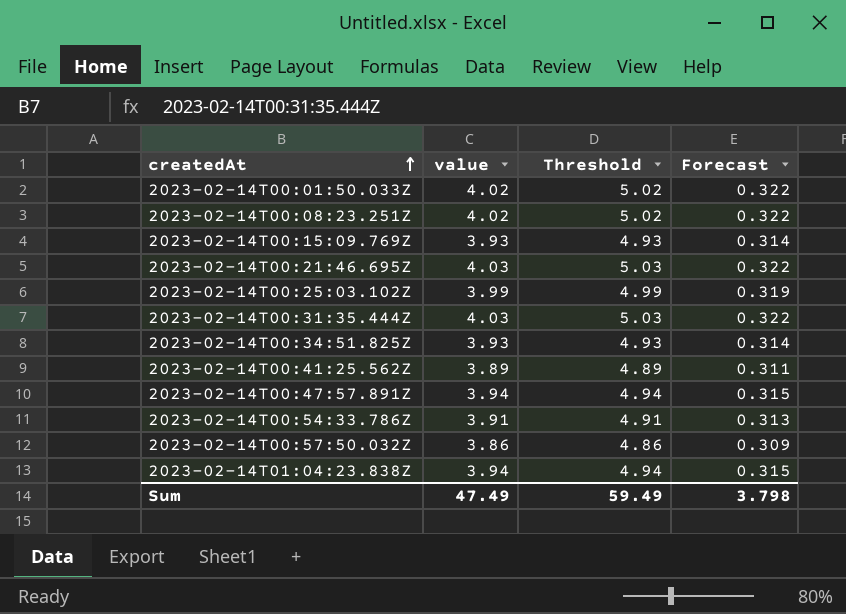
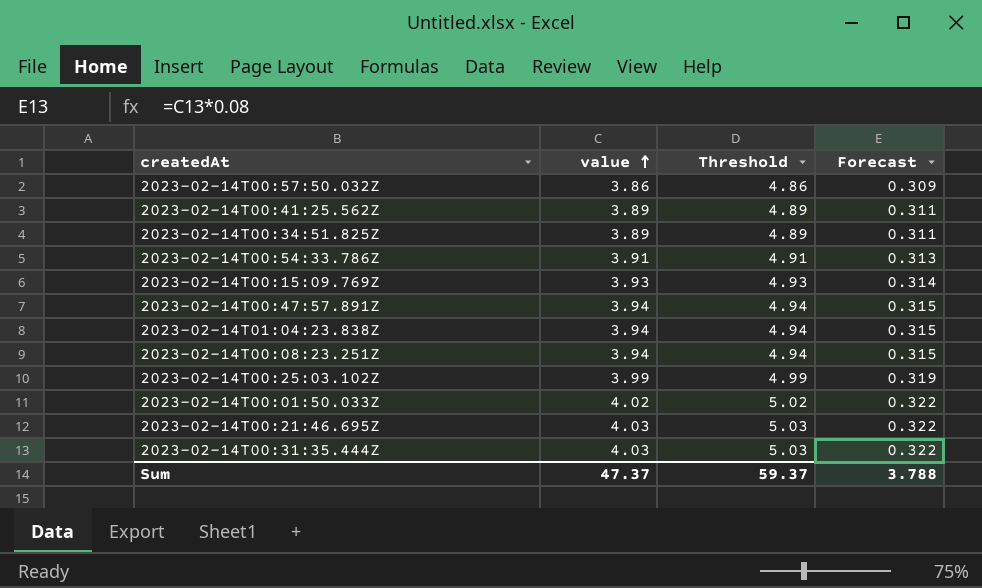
row order: createdAt ascending -> value ascending
2023-02-14T00:34:51.825Z | value: 3.93 -> 3.89
2023-02-14T00:34:51.825Z | Threshold: 4.93 -> 4.89
2023-02-14T00:34:51.825Z | Forecast: 0.314 -> 0.311
2023-02-14T00:08:23.251Z | value: 4.02 -> 3.94
2023-02-14T00:08:23.251Z | Threshold: 5.02 -> 4.94
2023-02-14T00:08:23.251Z | Forecast: 0.322 -> 0.315
Sum | value: 47.49 -> 47.37
Sum | Threshold: 59.49 -> 59.37
Sum | Forecast: 3.798 -> 3.788

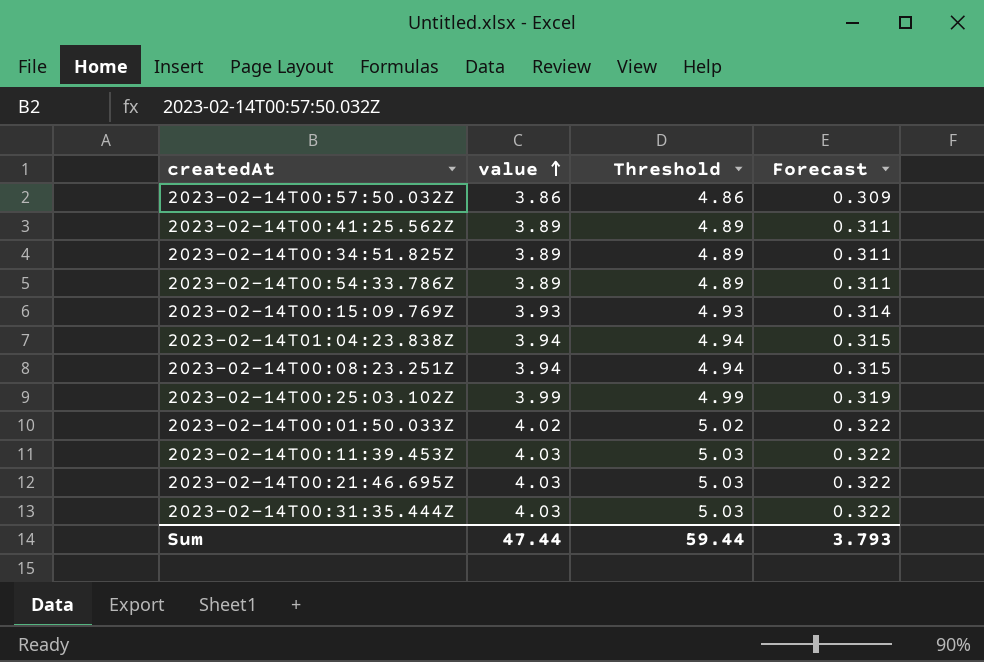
row 2023-02-14T00:47:57.891Z: 3.94 | 4.94 | 0.315 -> none
2023-02-14T00:54:33.786Z | value: 3.91 -> 3.89
2023-02-14T00:54:33.786Z | Threshold: 4.91 -> 4.89
2023-02-14T00:54:33.786Z | Forecast: 0.313 -> 0.311
row 2023-02-14T00:11:39.453Z: none -> 4.03 | 5.03 | 0.322
Sum | value: 47.37 -> 47.44
Sum | Threshold: 59.37 -> 59.44
Sum | Forecast: 3.788 -> 3.793

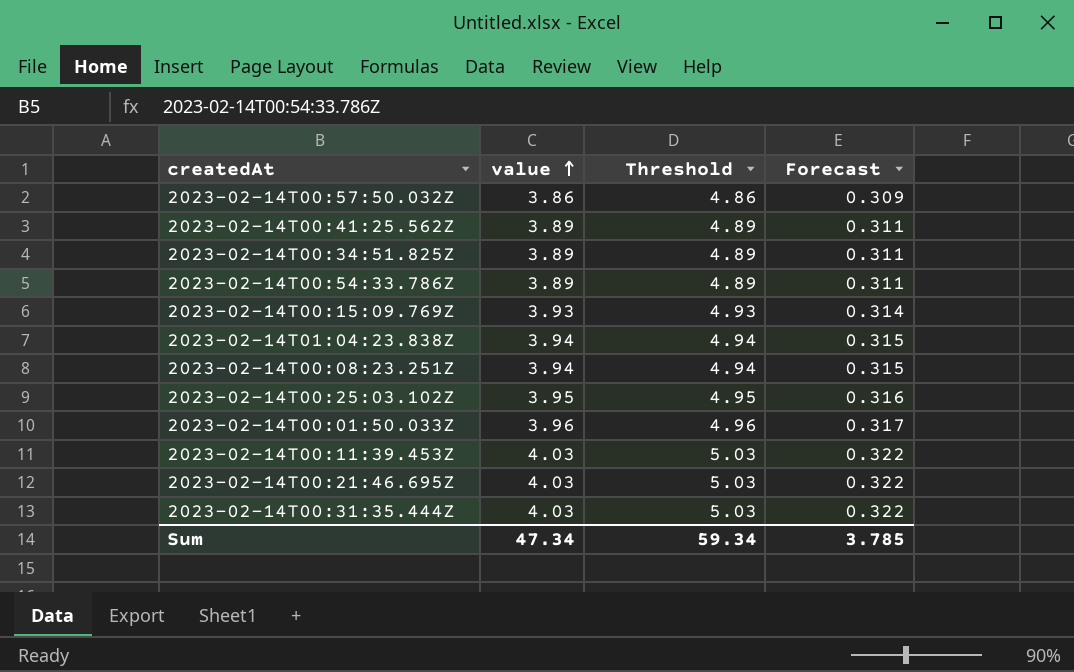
2023-02-14T00:25:03.102Z | value: 3.99 -> 3.95
2023-02-14T00:25:03.102Z | Threshold: 4.99 -> 4.95
2023-02-14T00:25:03.102Z | Forecast: 0.319 -> 0.316
2023-02-14T00:01:50.033Z | value: 4.02 -> 3.96
2023-02-14T00:01:50.033Z | Threshold: 5.02 -> 4.96
2023-02-14T00:01:50.033Z | Forecast: 0.322 -> 0.317
Sum | value: 47.44 -> 47.34
Sum | Threshold: 59.44 -> 59.34
Sum | Forecast: 3.793 -> 3.785

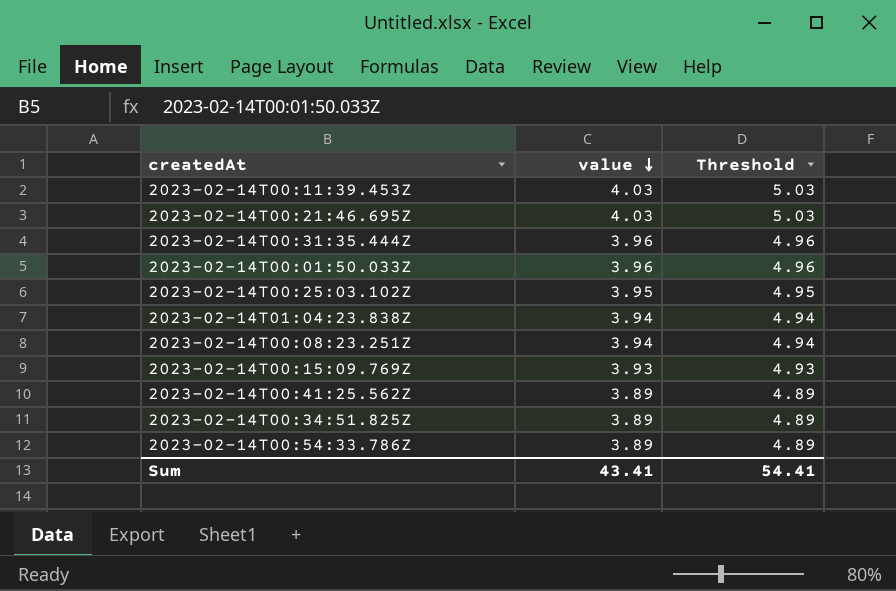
row order: value ascending -> value descending
column Forecast | formula: [value] * 0.08 -> none
row 2023-02-14T00:57:50.032Z: 3.86 | 4.86 | 0.309 -> none
2023-02-14T00:31:35.444Z | value: 4.03 -> 3.96
2023-02-14T00:31:35.444Z | Threshold: 5.03 -> 4.96
Sum | value: 47.34 -> 43.41
Sum | Threshold: 59.34 -> 54.41

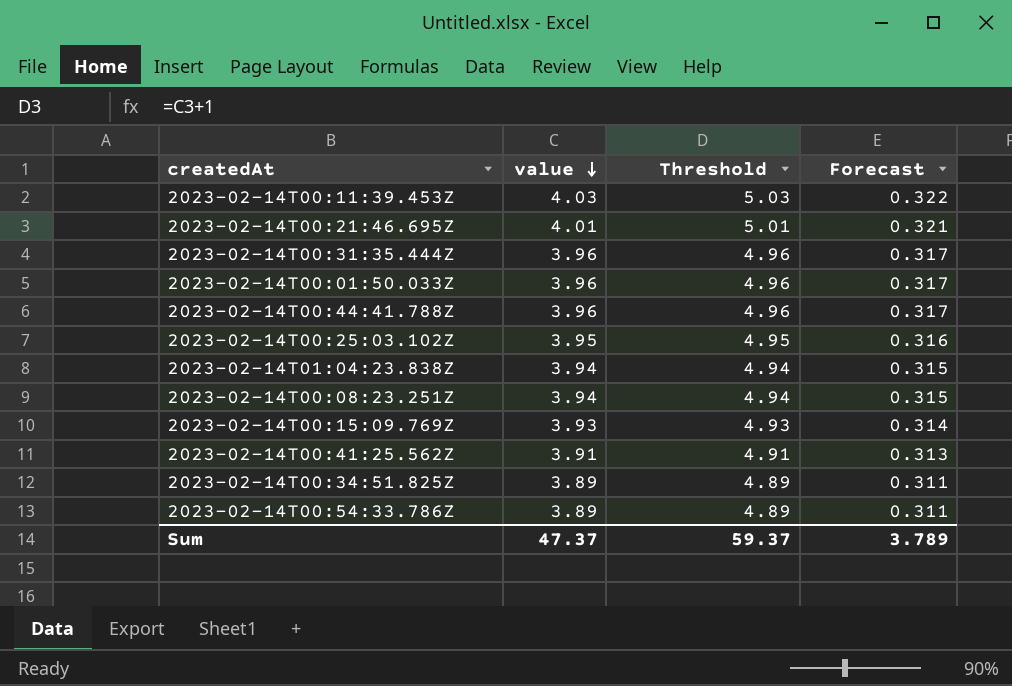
column Forecast | formula: none -> [value] * 0.08
2023-02-14T00:21:46.695Z | value: 4.03 -> 4.01
2023-02-14T00:21:46.695Z | Threshold: 5.03 -> 5.01
row 2023-02-14T00:44:41.788Z: none -> 3.96 | 4.96 | 0.317
2023-02-14T00:41:25.562Z | value: 3.89 -> 3.91
2023-02-14T00:41:25.562Z | Threshold: 4.89 -> 4.91
Sum | value: 43.41 -> 47.37
Sum | Threshold: 54.41 -> 59.37

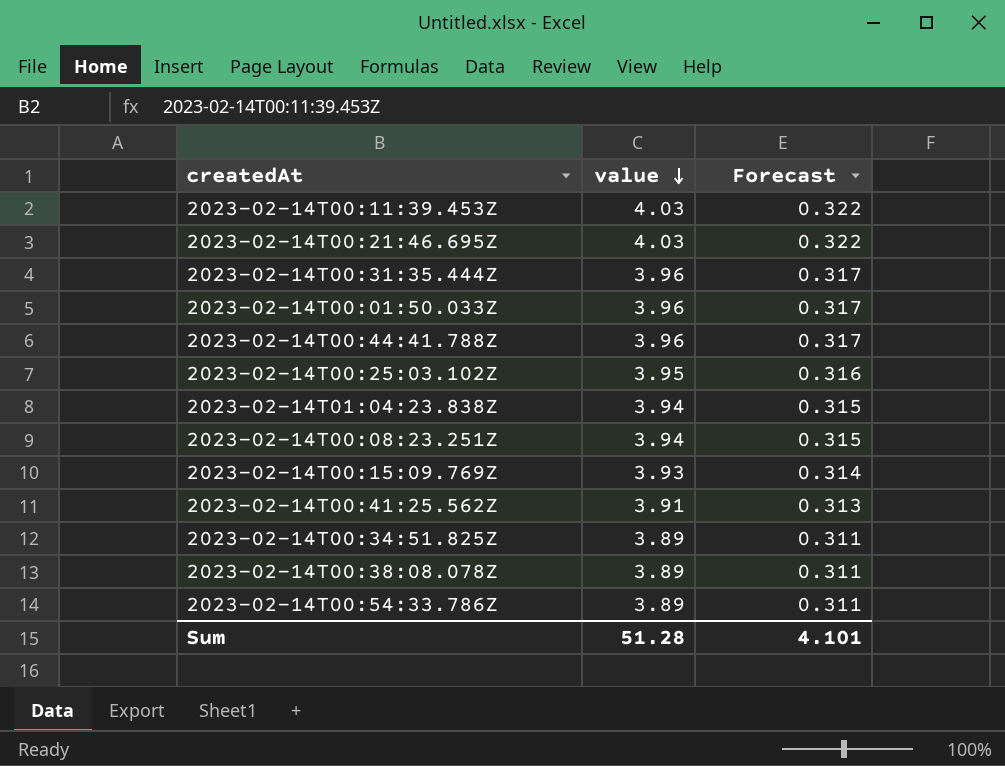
column Threshold | formula: [value] + 1 -> none
2023-02-14T00:21:46.695Z | value: 4.01 -> 4.03
2023-02-14T00:21:46.695Z | Forecast: 0.321 -> 0.322
row 2023-02-14T00:38:08.078Z: none -> 3.89 | 0.311
Sum | value: 47.37 -> 51.28
Sum | Forecast: 3.789 -> 4.101

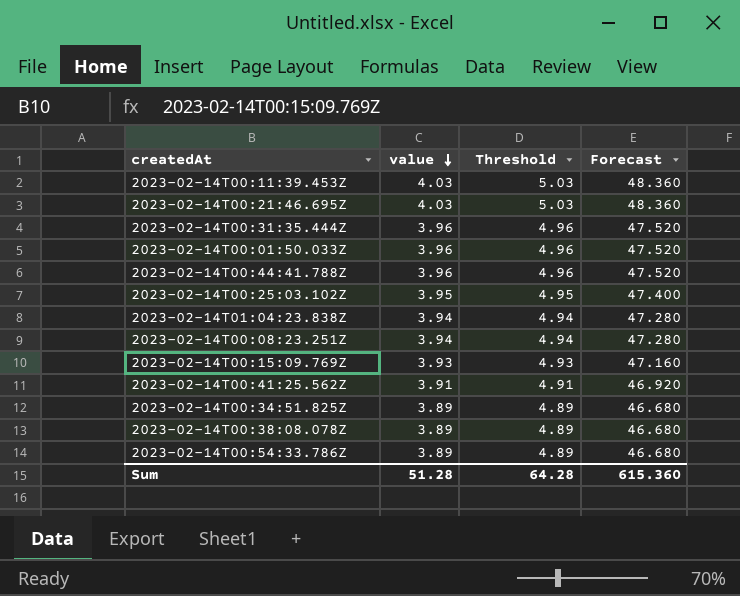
column Threshold | formula: none -> [value] + 1
column Forecast | formula: [value] * 0.08 -> [value] * 12
Sum | Forecast: 4.101 -> 615.360

